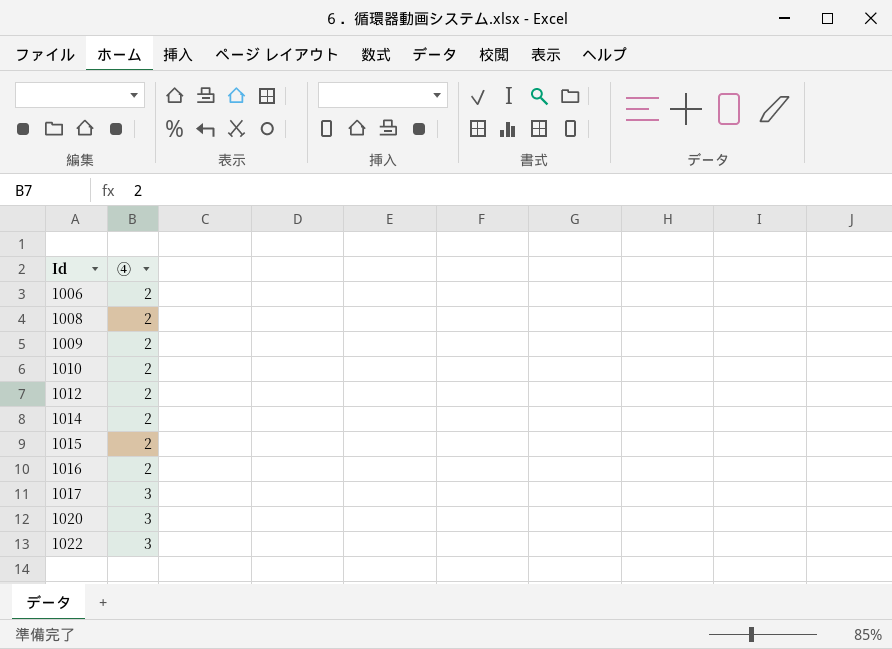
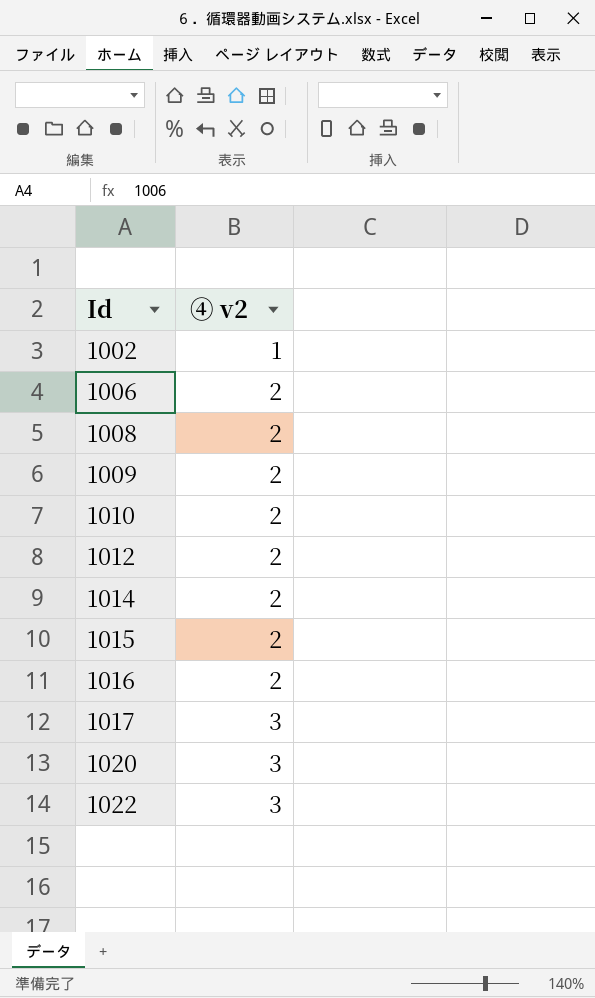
column name: ④ -> ④ v2
row 1002: none -> 1

